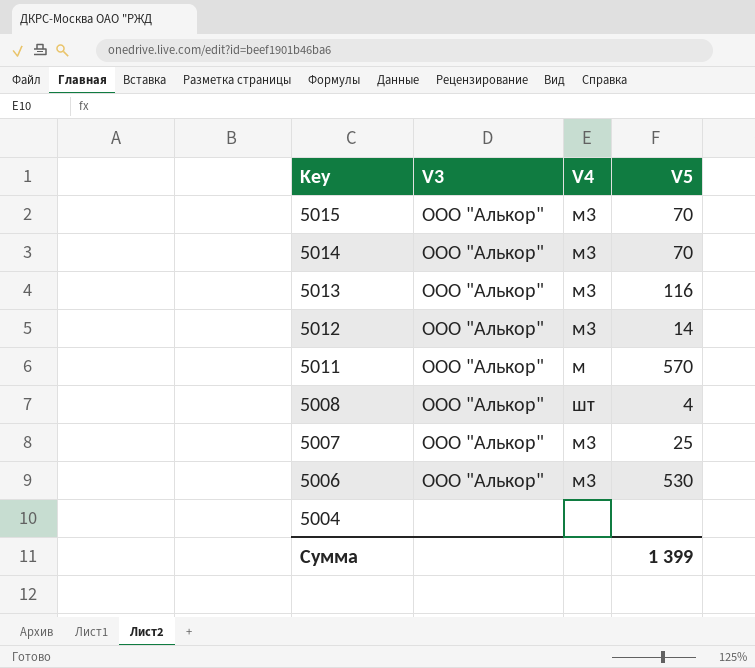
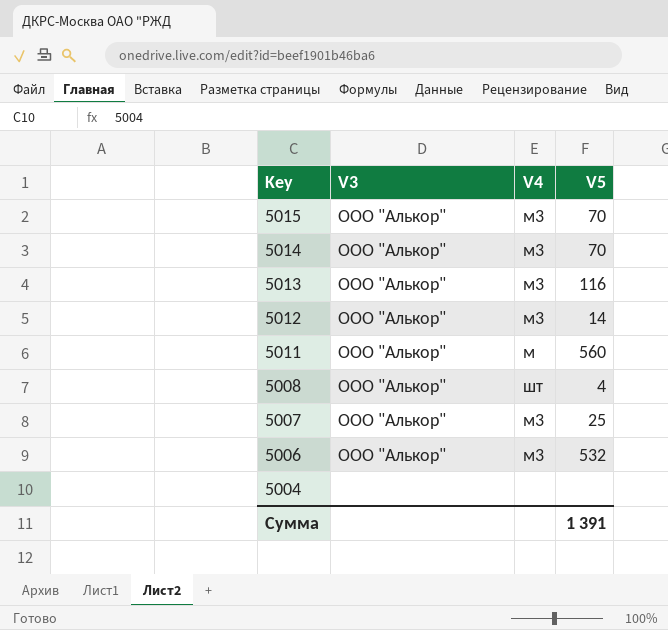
5011 | V5: 570 -> 560
5006 | V5: 530 -> 532
Сумма | V5: 1 399 -> 1 391

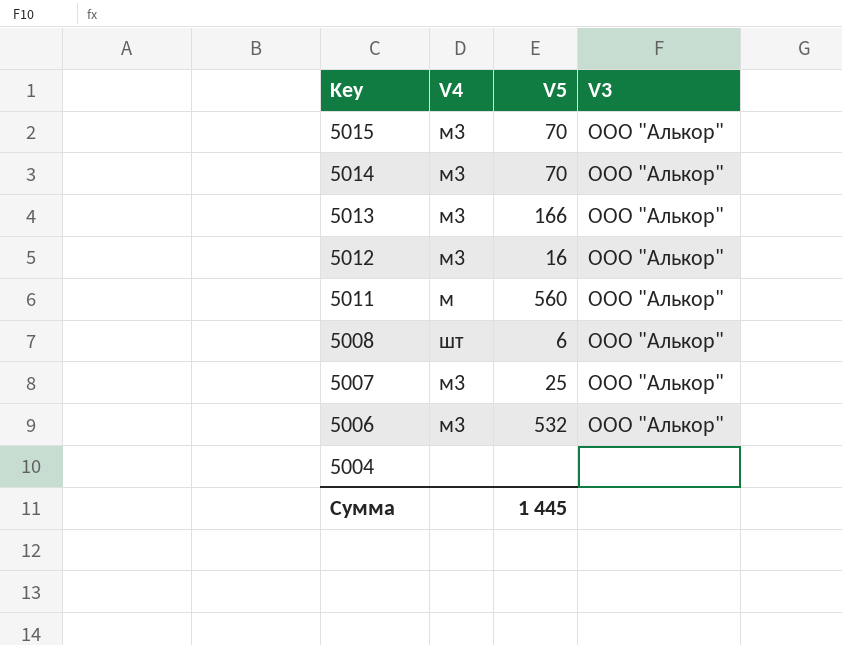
column V3 | position: 2 -> 4
5013 | V5: 116 -> 166
5012 | V5: 14 -> 16
5008 | V5: 4 -> 6
Сумма | V5: 1 391 -> 1 445

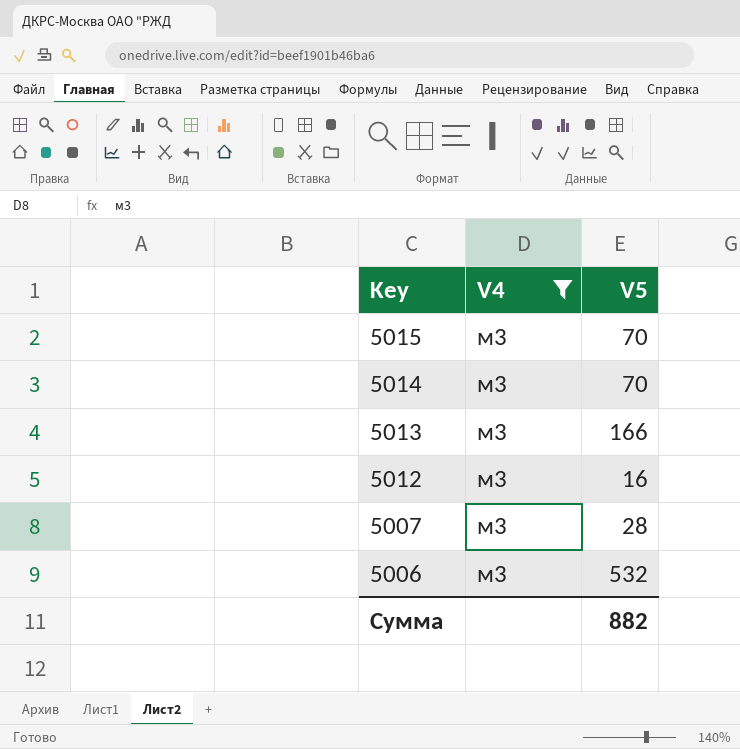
filter: none -> V4 = м3
column V3 | position: 4 -> none
5007 | V5: 25 -> 28
Сумма | V5: 1 445 -> 882

